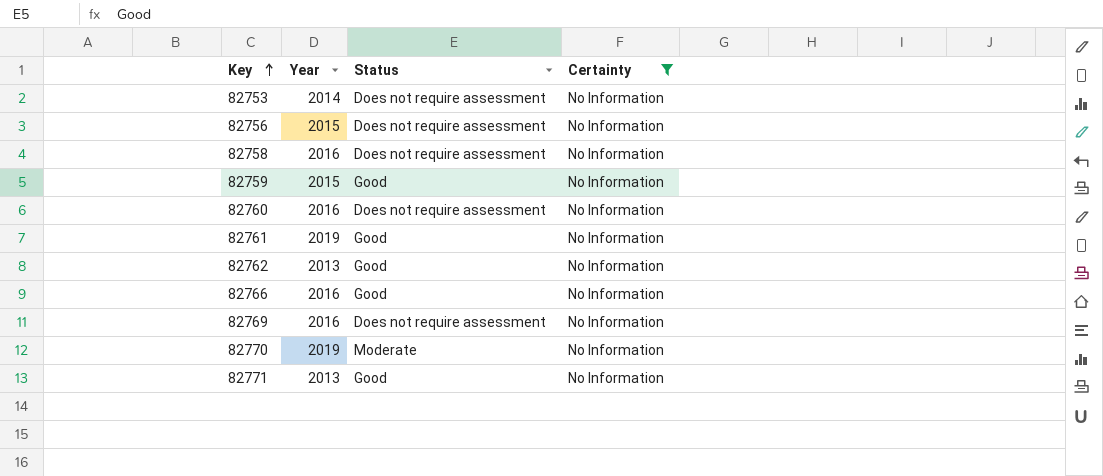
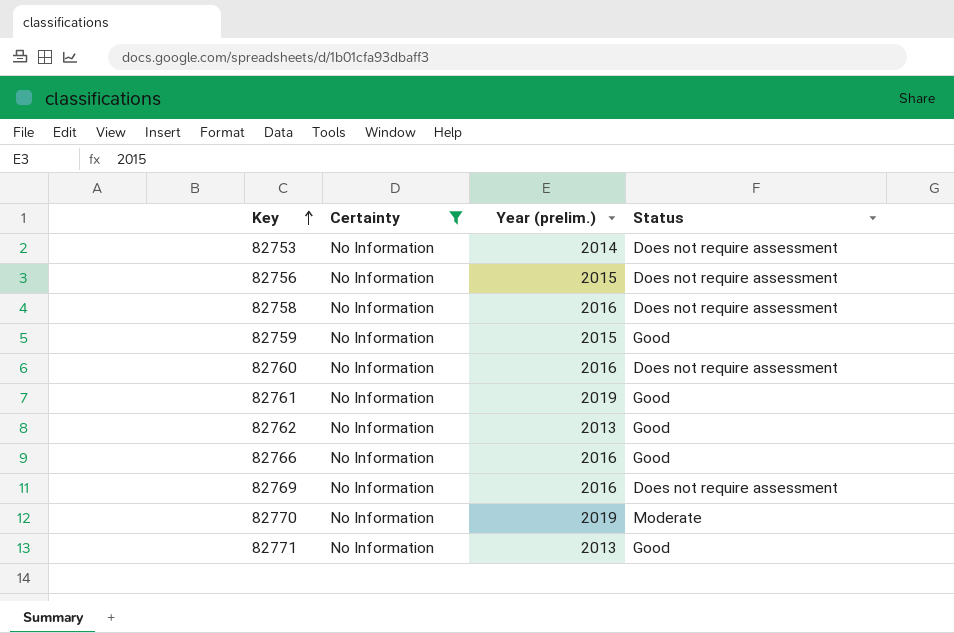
column Certainty | position: 4 -> 2
column name: Year -> Year (prelim.)

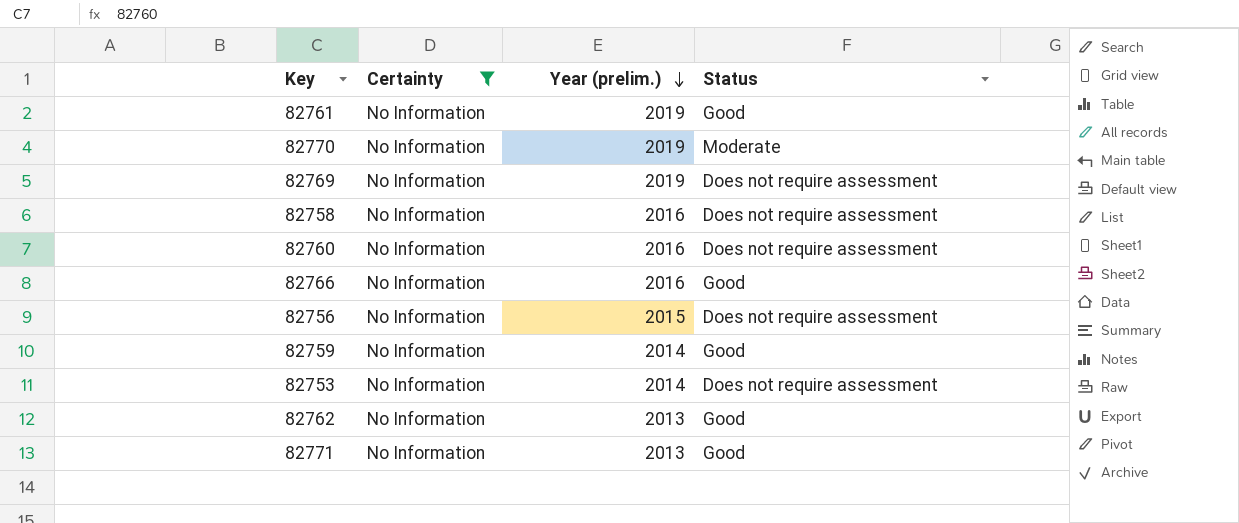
row order: Key ascending -> Year (prelim.) descending
82769 | Year (prelim.): 2016 -> 2019
82759 | Year (prelim.): 2015 -> 2014

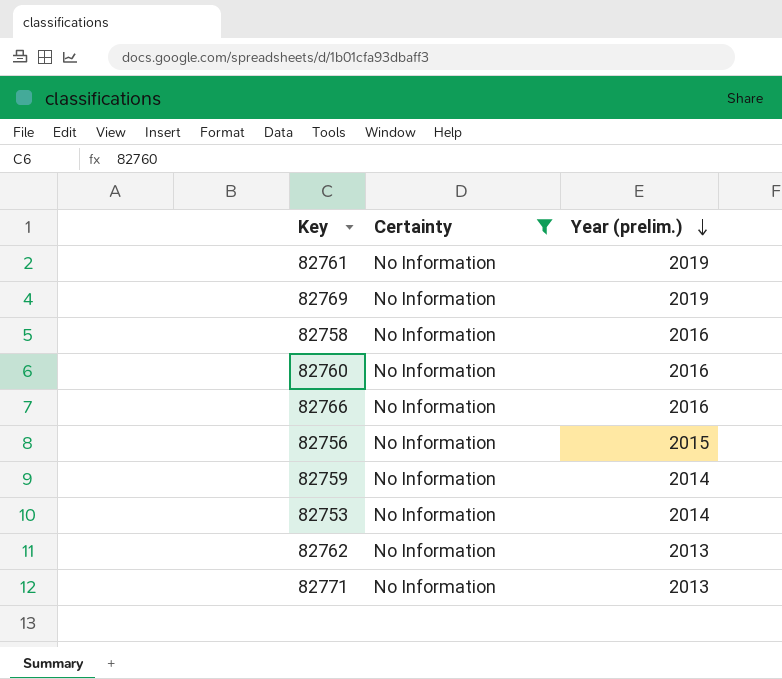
column Status | position: 4 -> none
row 82770: No Information | 2019 | Moderate -> none

